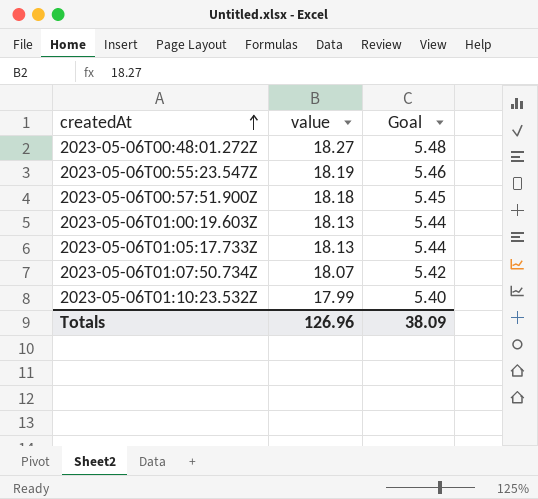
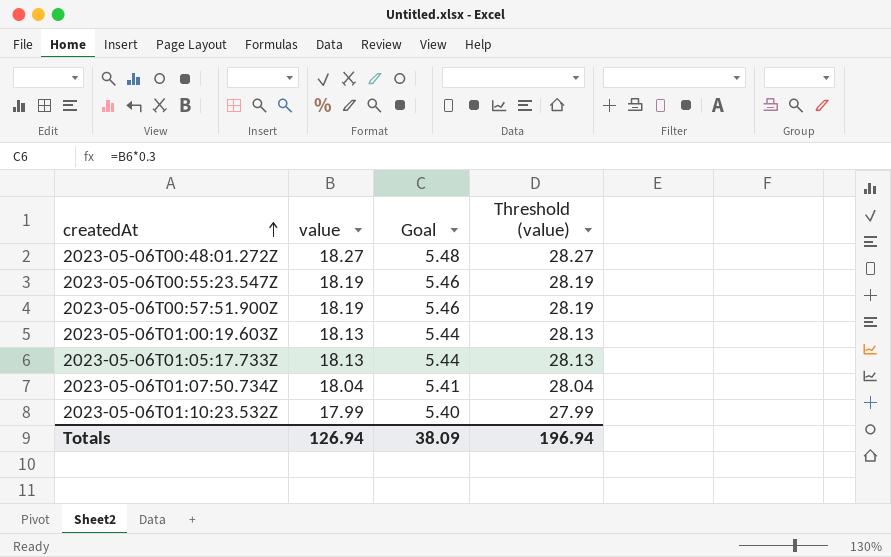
column Threshold (value) | formula: none -> [value] + 10
2023-05-06T00:57:51.900Z | value: 18.18 -> 18.19
2023-05-06T00:57:51.900Z | Goal: 5.45 -> 5.46
2023-05-06T01:07:50.734Z | value: 18.07 -> 18.04
2023-05-06T01:07:50.734Z | Goal: 5.42 -> 5.41
Totals | value: 126.96 -> 126.94

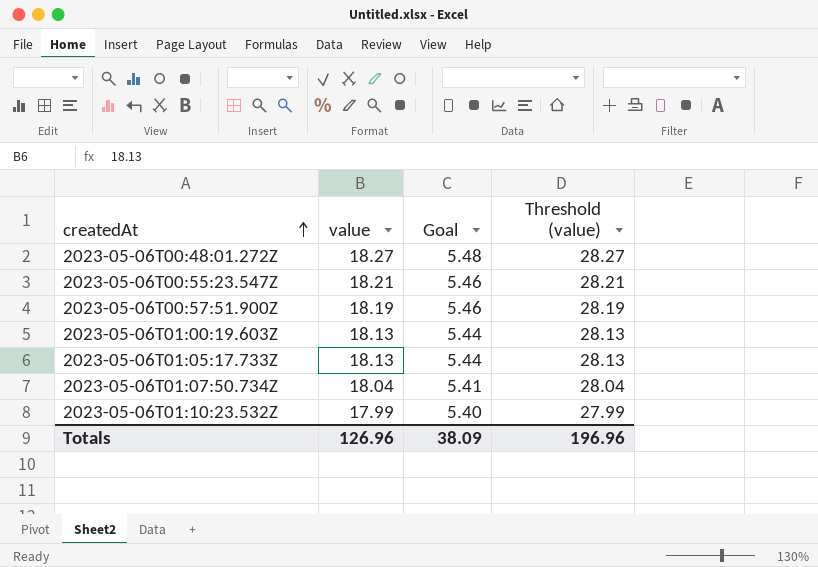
2023-05-06T00:55:23.547Z | value: 18.19 -> 18.21
2023-05-06T00:55:23.547Z | Threshold (value): 28.19 -> 28.21
Totals | value: 126.94 -> 126.96
Totals | Threshold (value): 196.94 -> 196.96

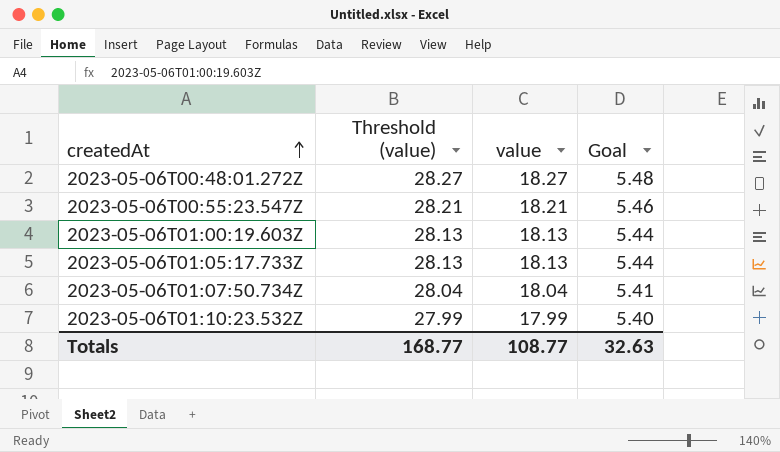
column Threshold (value) | position: 4 -> 2
row 2023-05-06T00:57:51.900Z: 18.19 | 5.46 | 28.19 -> none
Totals | Threshold (value): 196.96 -> 168.77
Totals | value: 126.96 -> 108.77
Totals | Goal: 38.09 -> 32.63

